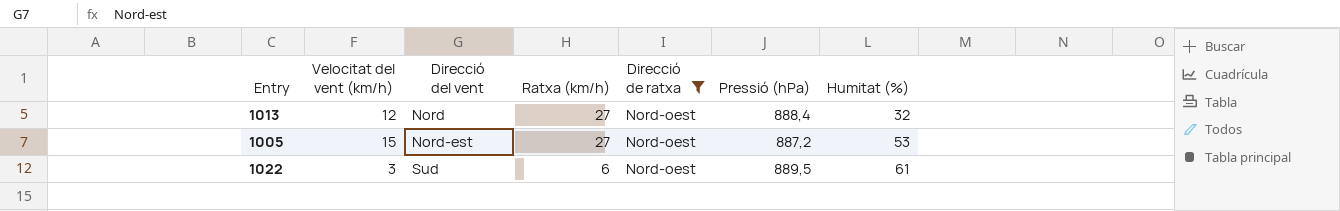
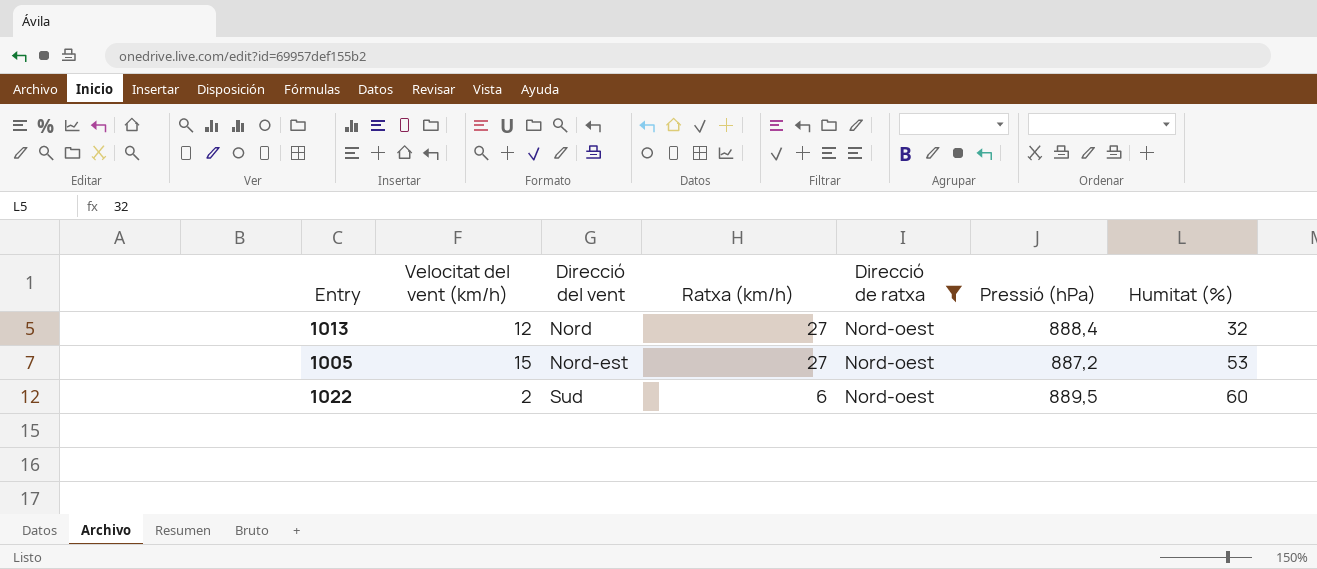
1022 | Velocitat del vent (km/h): 3 -> 2
1022 | Humitat (%): 61 -> 60

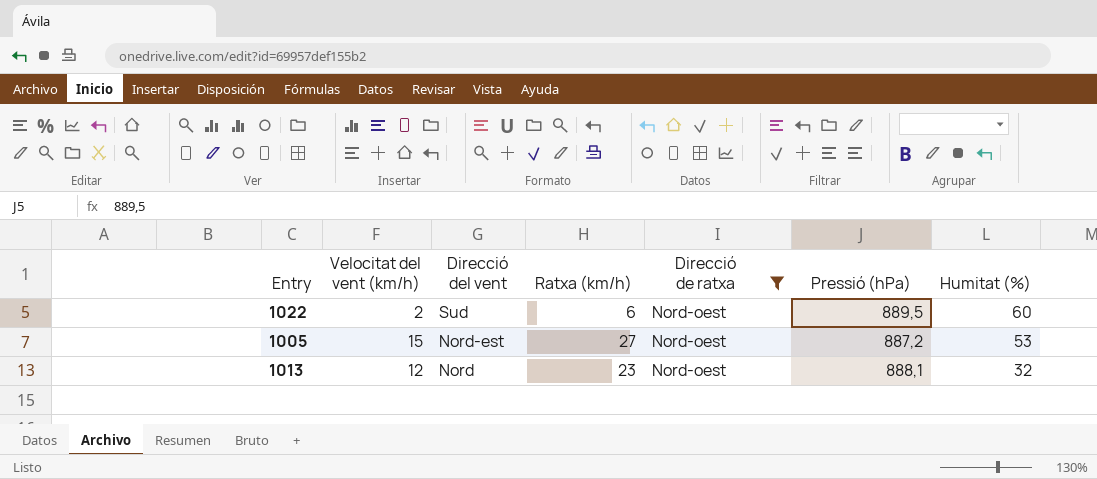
row order: Direcció del vent ascending -> Direcció del vent descending
1013 | Ratxa (km/h): 27 -> 23
1013 | Pressió (hPa): 888,4 -> 888,1

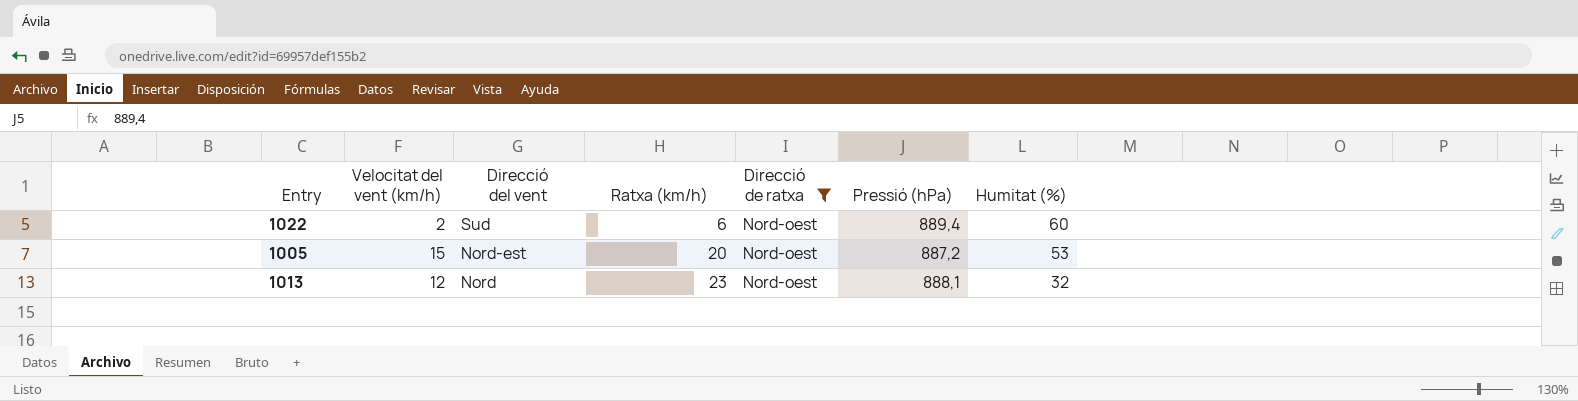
1022 | Pressió (hPa): 889,5 -> 889,4
1005 | Ratxa (km/h): 27 -> 20

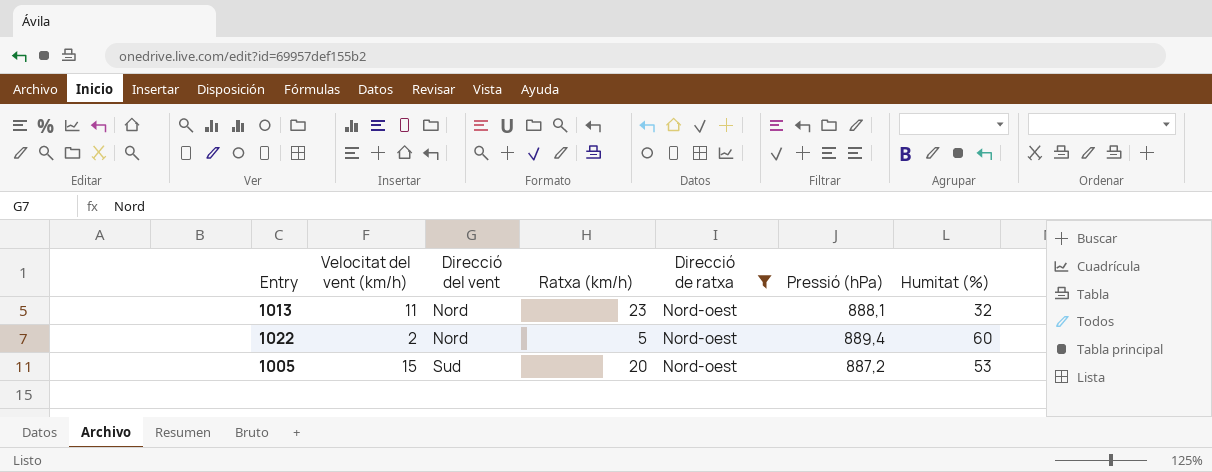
row order: Direcció del vent descending -> Direcció del vent ascending
1013 | Velocitat del vent (km/h): 12 -> 11
1022 | Direcció del vent: Sud -> Nord
1022 | Ratxa (km/h): 6 -> 5
1005 | Direcció del vent: Nord-est -> Sud

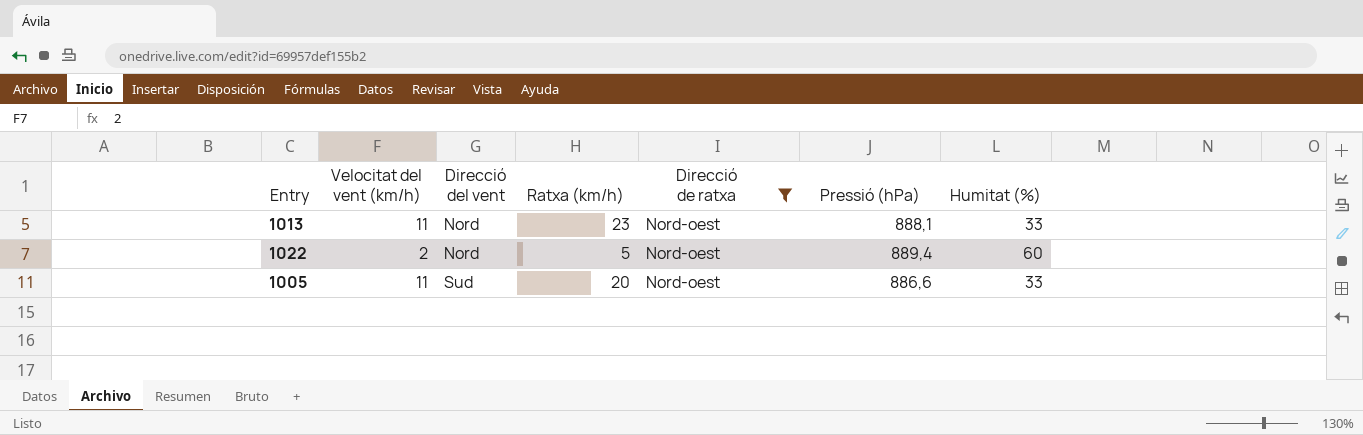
1013 | Humitat (%): 32 -> 33
1005 | Velocitat del vent (km/h): 15 -> 11
1005 | Pressió (hPa): 887,2 -> 886,6
1005 | Humitat (%): 53 -> 33

